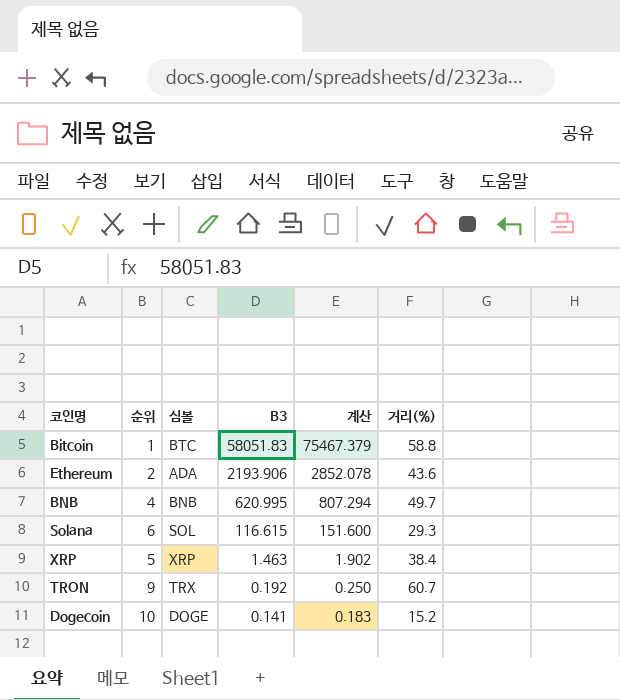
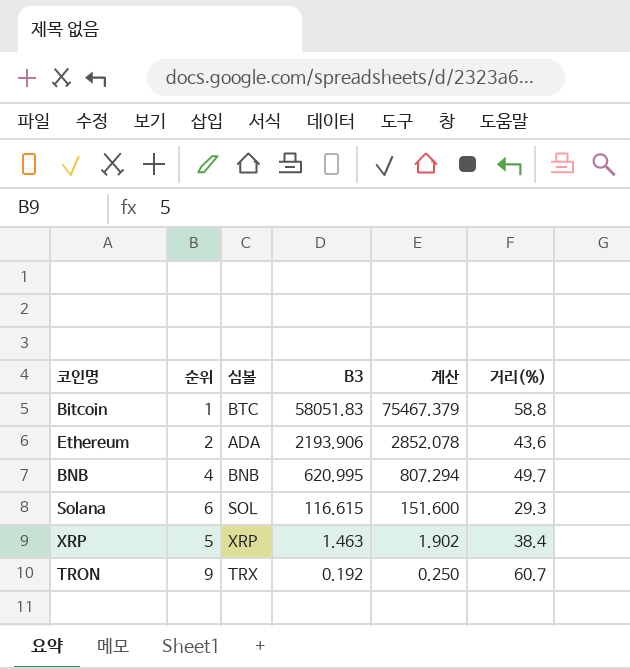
row Dogecoin: 10 | DOGE | 0.141 | 0.183 | 15.2 -> none

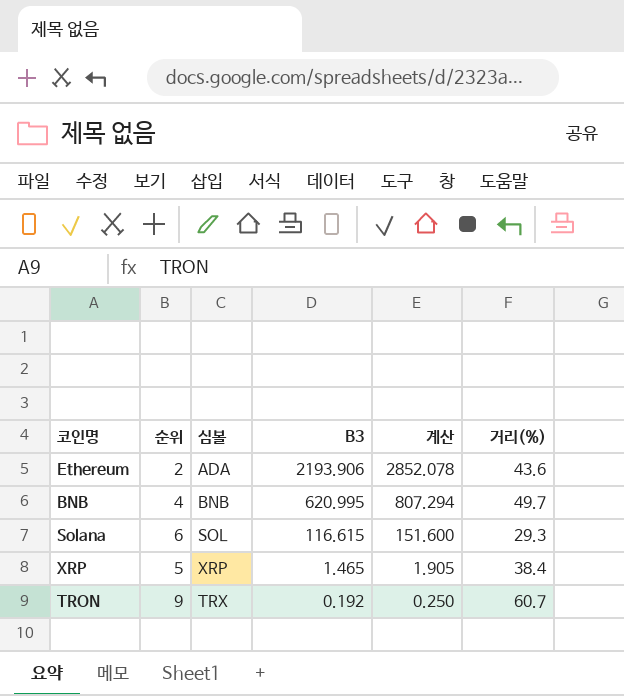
row Bitcoin: 1 | BTC | 58051.83 | 75467.379 | 58.8 -> none
XRP | B3: 1.463 -> 1.465
XRP | 계산: 1.902 -> 1.905

